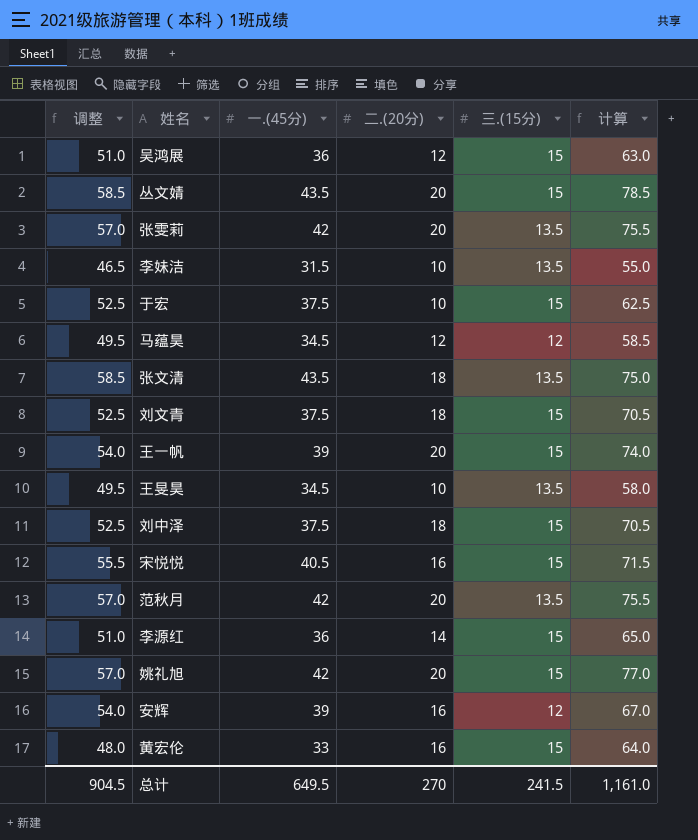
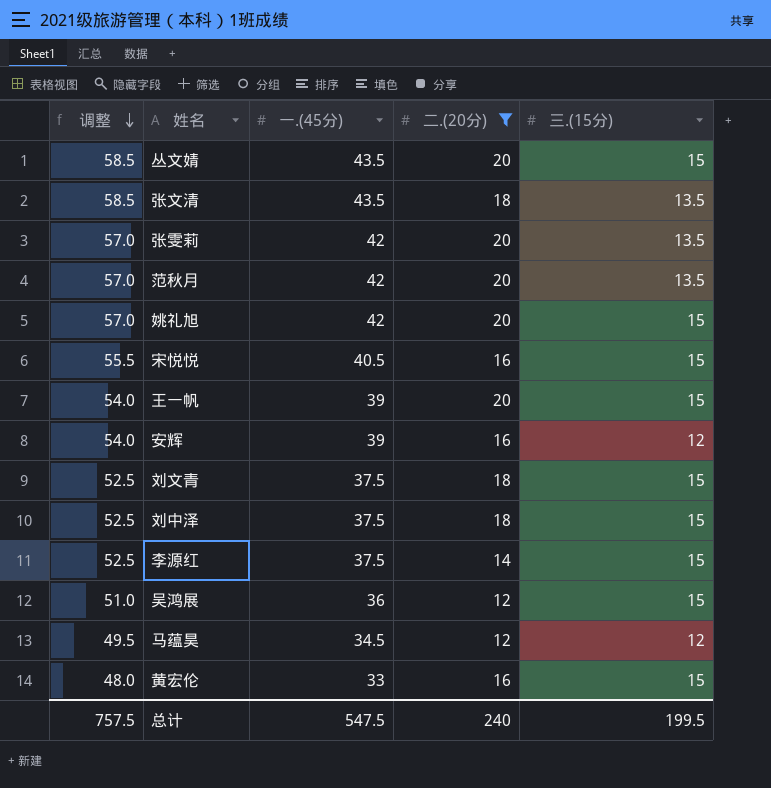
filter: none -> 二.(20分) != 10
row order: none -> 调整 descending
column 计算 | formula: [一.(45分)] + [二.(20分)] + [三.(15分)] -> none
李源红 | 调整: 51.0 -> 52.5
李源红 | 一.(45分): 36 -> 37.5
总计 | 调整: 904.5 -> 757.5
总计 | 一.(45分): 649.5 -> 547.5
总计 | 二.(20分): 270 -> 240
总计 | 三.(15分): 241.5 -> 199.5

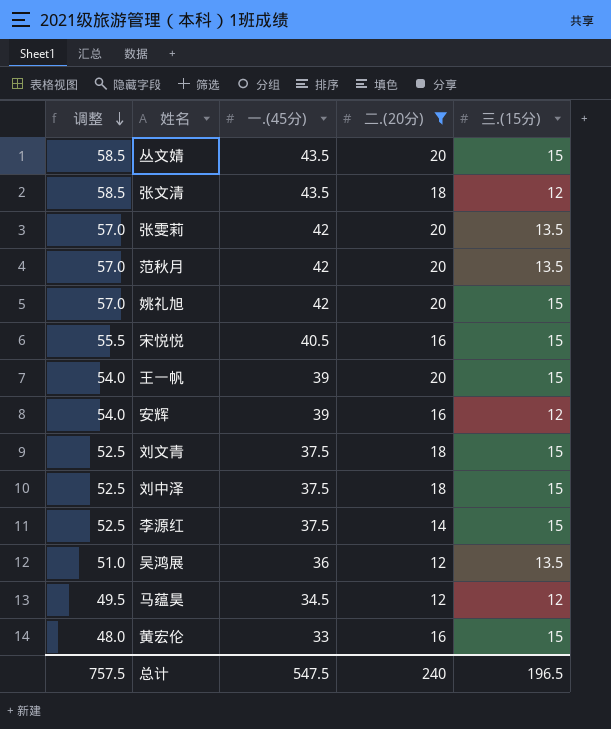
张文清 | 三.(15分): 13.5 -> 12
吴鸿展 | 三.(15分): 15 -> 13.5
总计 | 三.(15分): 199.5 -> 196.5

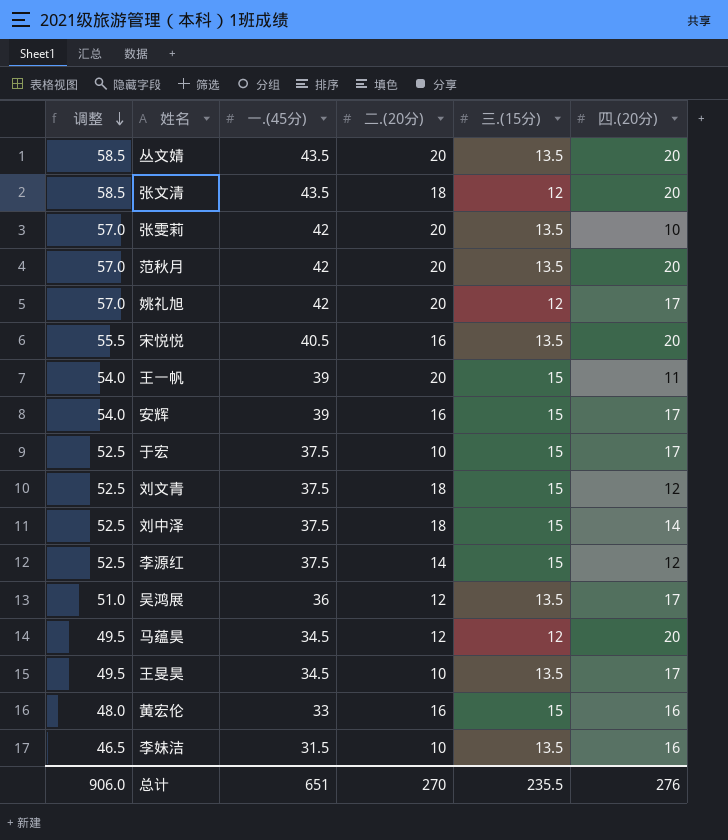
filter: 二.(20分) != 10 -> none
column 四.(20分) | position: none -> 6
丛文婧 | 三.(15分): 15 -> 13.5
姚礼旭 | 三.(15分): 15 -> 12
宋悦悦 | 三.(15分): 15 -> 13.5
安辉 | 三.(15分): 12 -> 15
总计 | 调整: 757.5 -> 906.0
总计 | 一.(45分): 547.5 -> 651
总计 | 二.(20分): 240 -> 270
总计 | 三.(15分): 196.5 -> 235.5

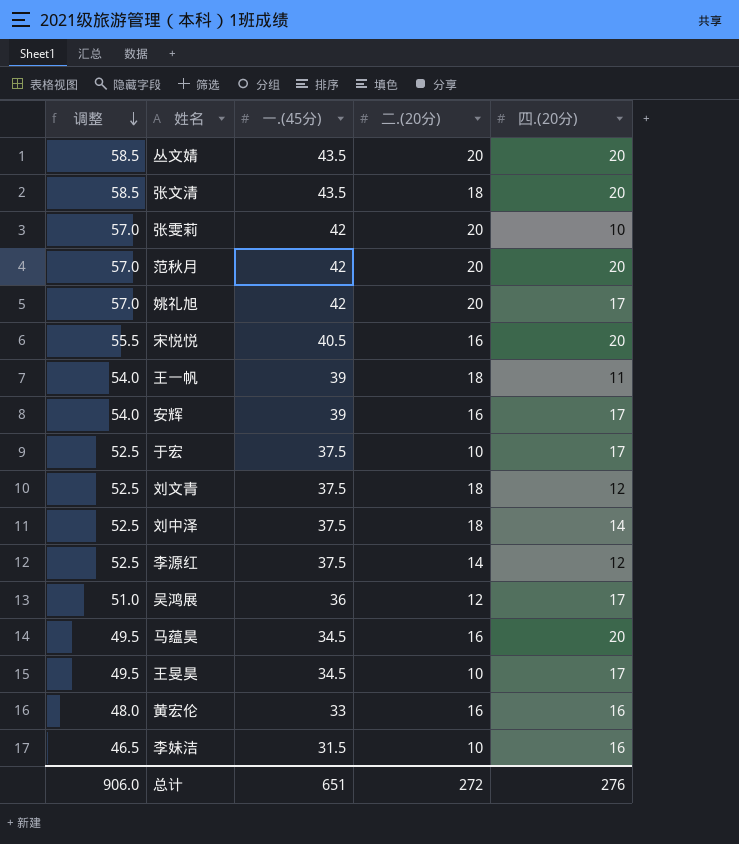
column 三.(15分) | position: 5 -> none
王一帆 | 二.(20分): 20 -> 18
马蕴昊 | 二.(20分): 12 -> 16
总计 | 二.(20分): 270 -> 272

